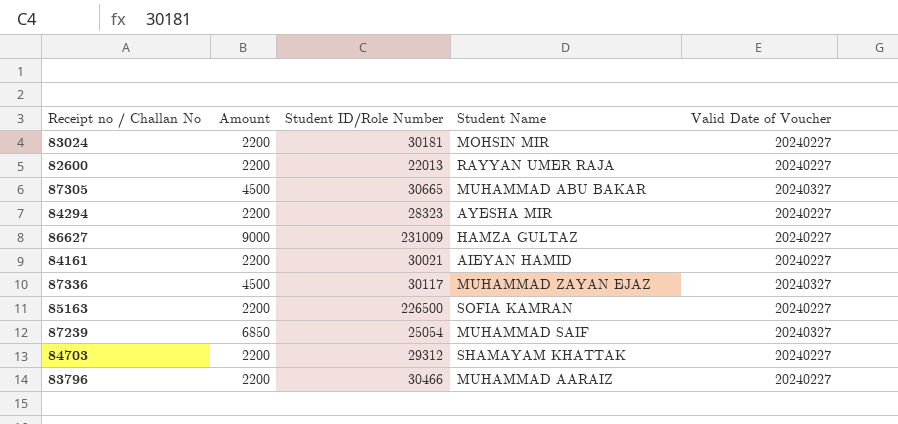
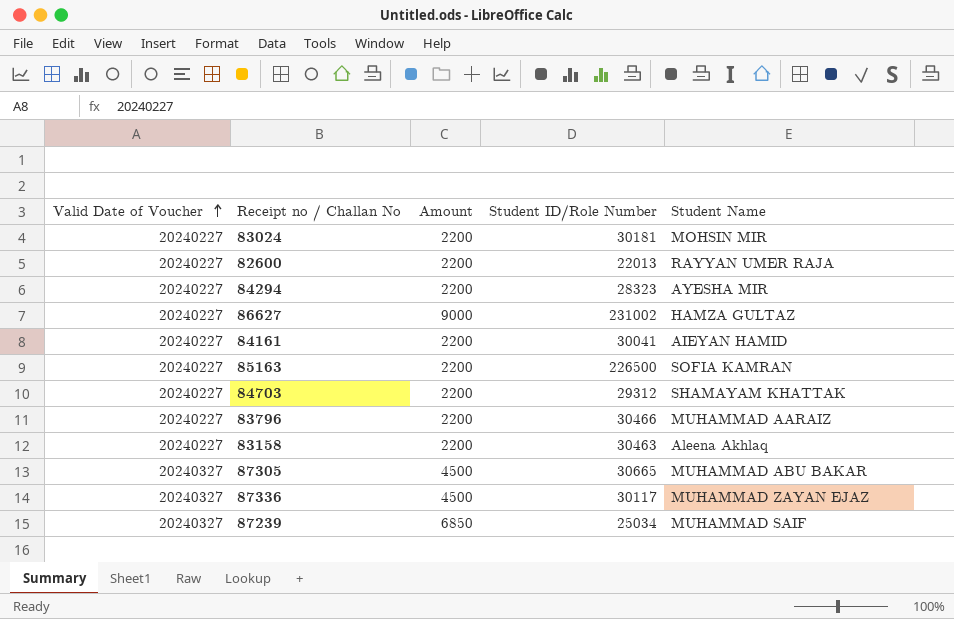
row order: none -> Valid Date of Voucher ascending
column Valid Date of Voucher | position: 5 -> 1
86627 | Student ID/Role Number: 231009 -> 231002
84161 | Student ID/Role Number: 30021 -> 30041
row 83158: none -> 20240227 | 2200 | 30463 | Aleena Akhlaq
87239 | Student ID/Role Number: 25054 -> 25034

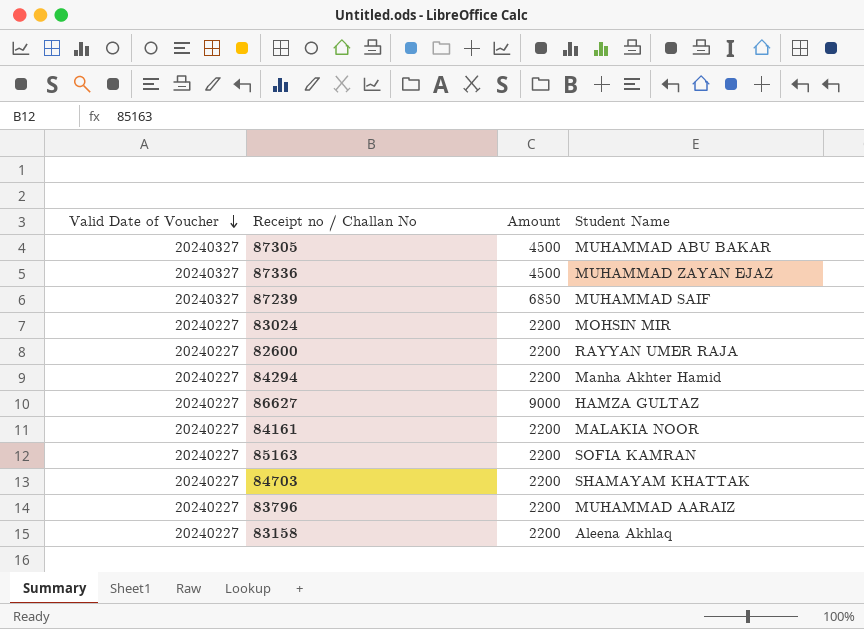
row order: Valid Date of Voucher ascending -> Valid Date of Voucher descending
column Student ID/Role Number | position: 4 -> none
84294 | Student Name: AYESHA MIR -> Manha Akhter Hamid
84161 | Student Name: AIEYAN HAMID -> MALAKIA NOOR

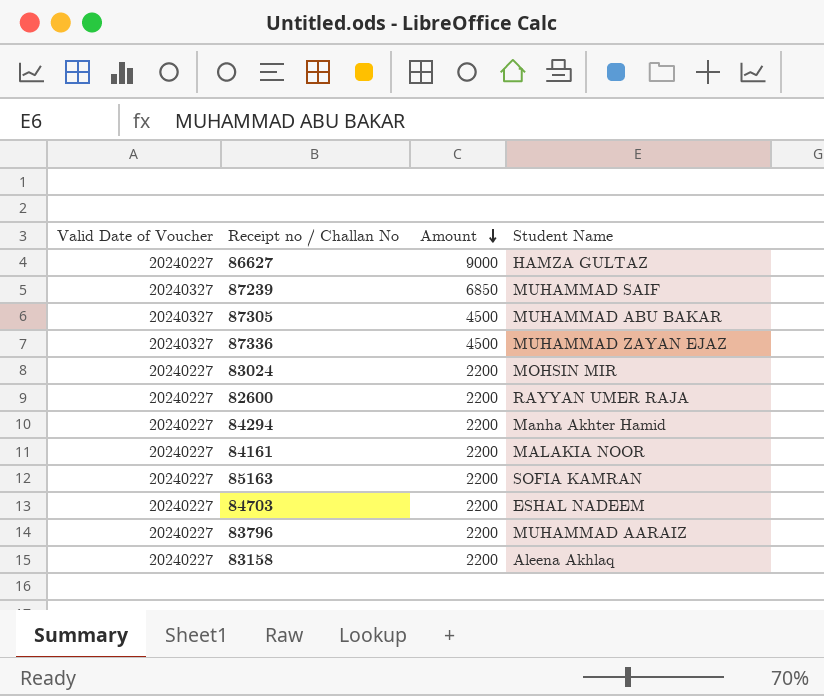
row order: Valid Date of Voucher descending -> Amount descending
84703 | Student Name: SHAMAYAM KHATTAK -> ESHAL NADEEM

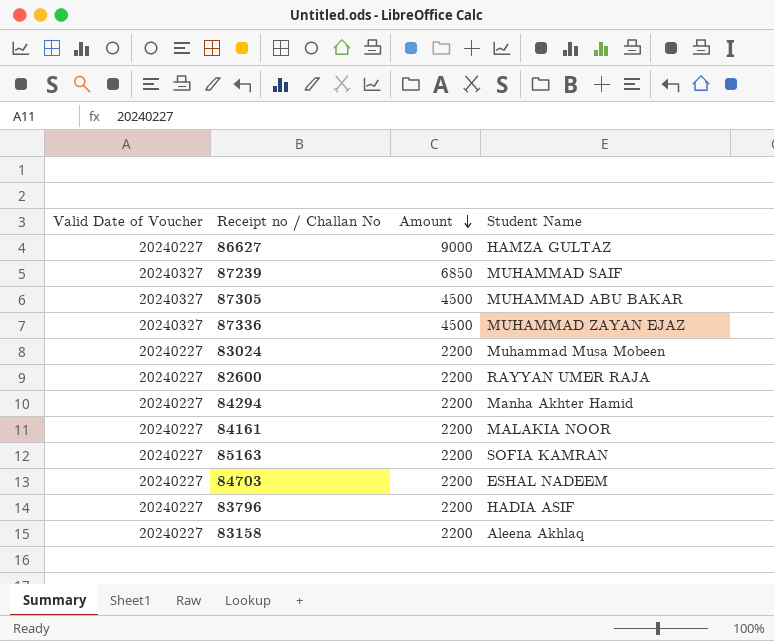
83024 | Student Name: MOHSIN MIR -> Muhammad Musa Mobeen
83796 | Student Name: MUHAMMAD AARAIZ -> HADIA ASIF

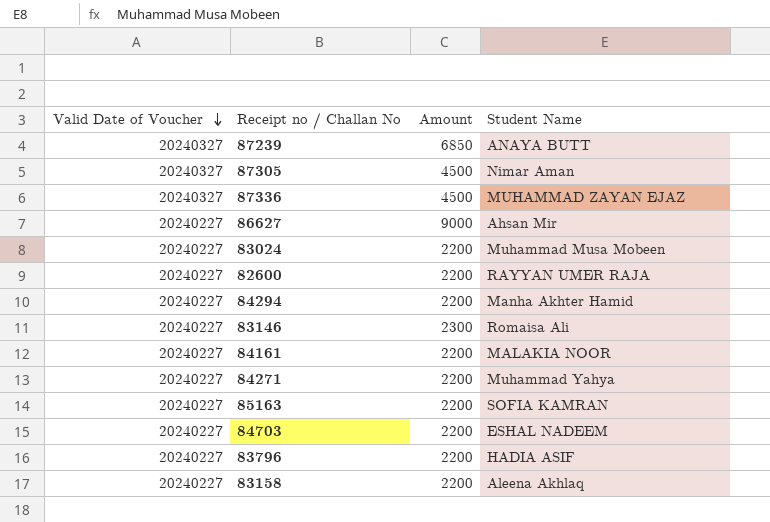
row order: Amount descending -> Valid Date of Voucher descending
87239 | Student Name: MUHAMMAD SAIF -> ANAYA BUTT
87305 | Student Name: MUHAMMAD ABU BAKAR -> Nimar Aman
86627 | Student Name: HAMZA GULTAZ -> Ahsan Mir
row 83146: none -> 20240227 | 2300 | Romaisa Ali
row 84271: none -> 20240227 | 2200 | Muhammad Yahya

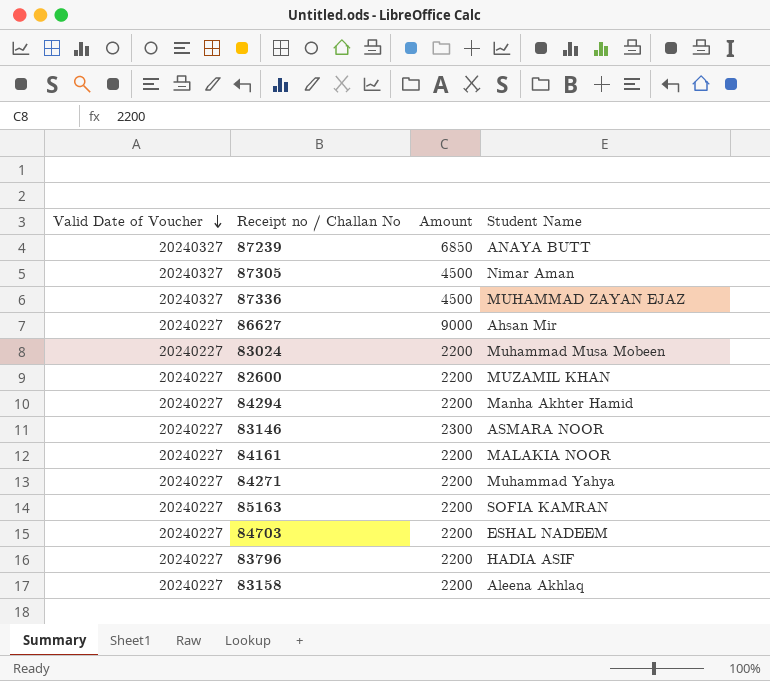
82600 | Student Name: RAYYAN UMER RAJA -> MUZAMIL KHAN
83146 | Student Name: Romaisa Ali -> ASMARA NOOR

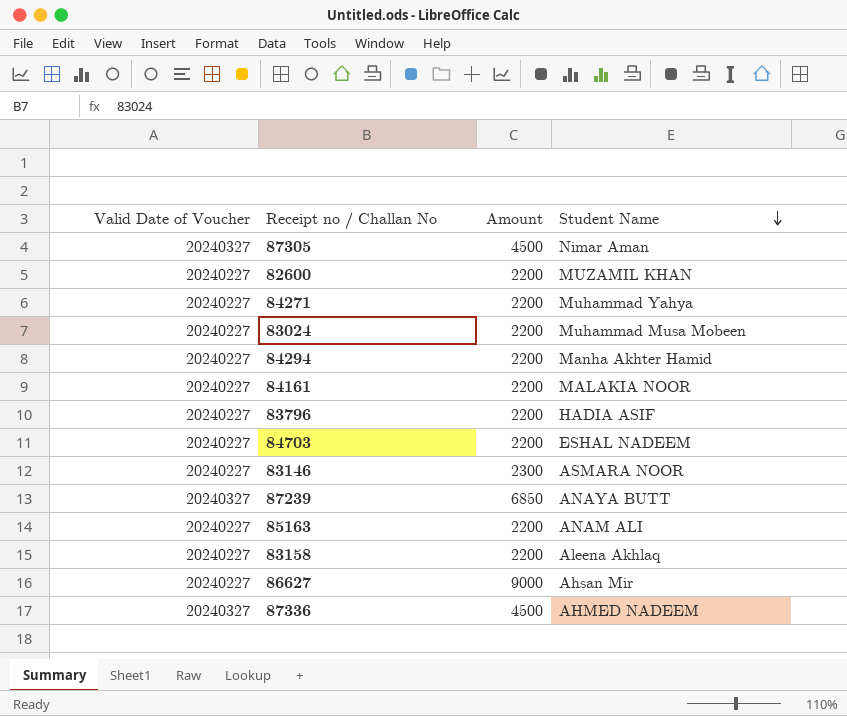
row order: Valid Date of Voucher descending -> Student Name descending
85163 | Student Name: SOFIA KAMRAN -> ANAM ALI
87336 | Student Name: MUHAMMAD ZAYAN EJAZ -> AHMED NADEEM

